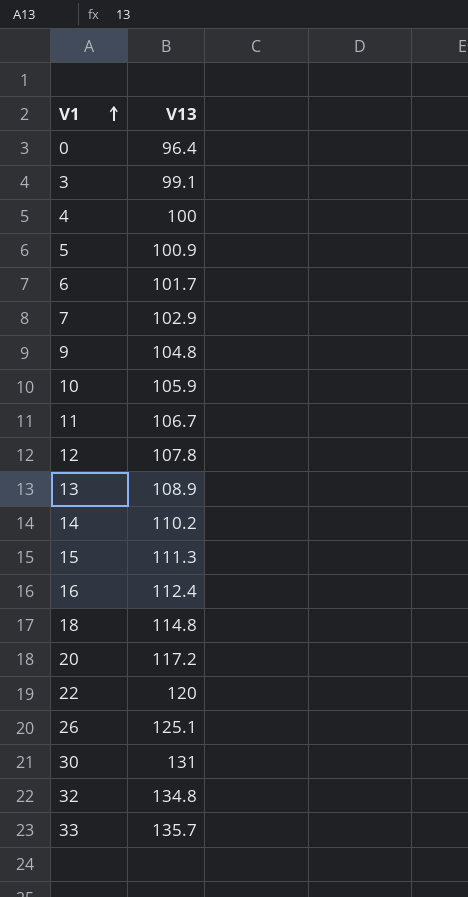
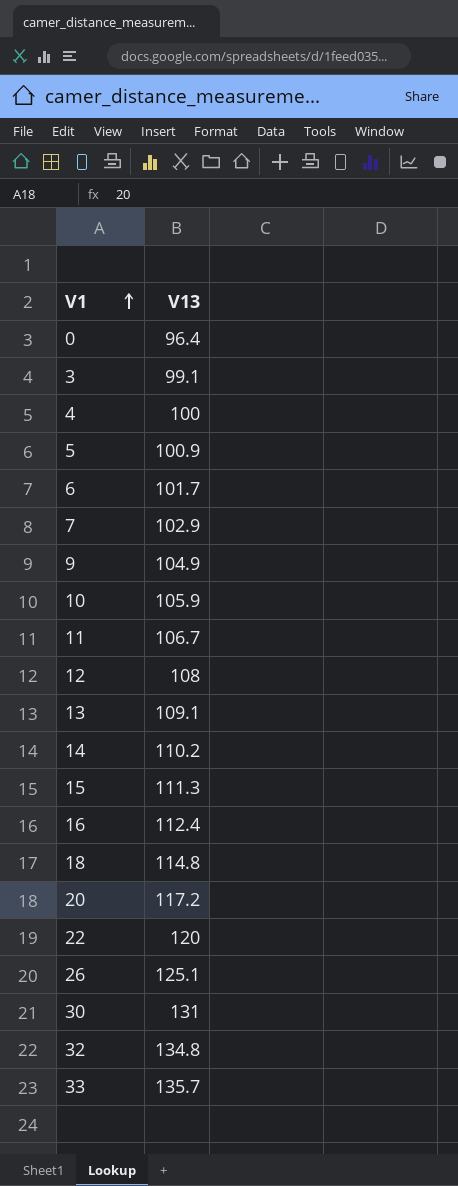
9 | V13: 104.8 -> 104.9
12 | V13: 107.8 -> 108
13 | V13: 108.9 -> 109.1

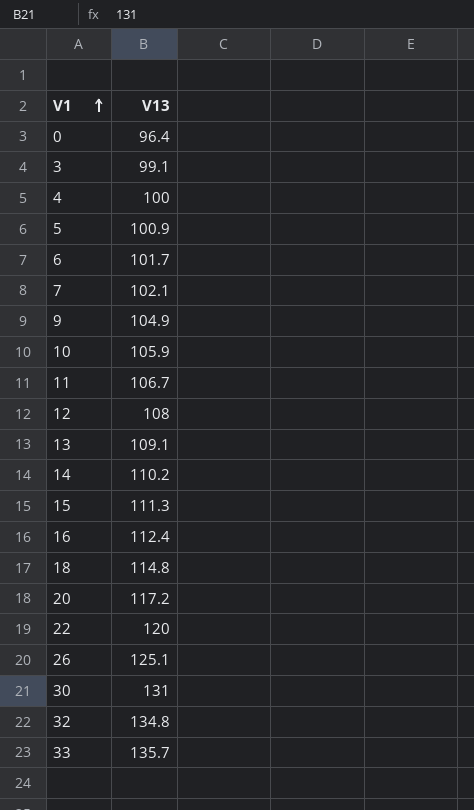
7 | V13: 102.9 -> 102.1

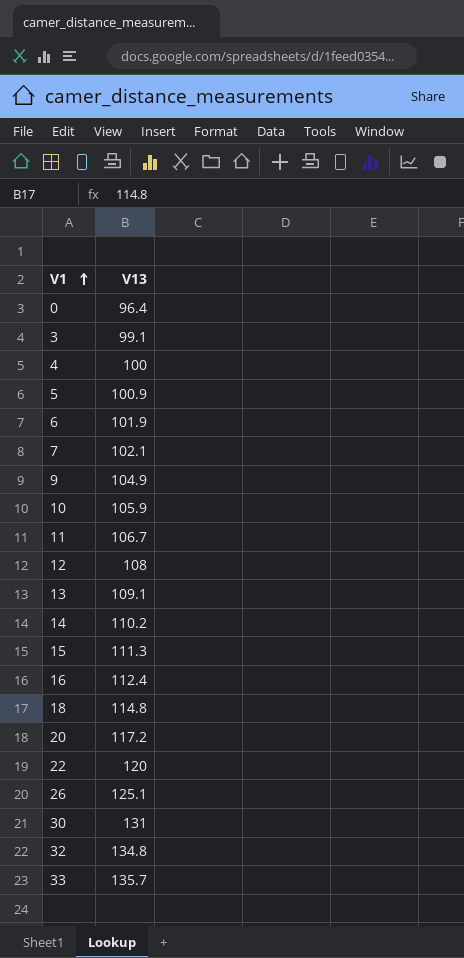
6 | V13: 101.7 -> 101.9

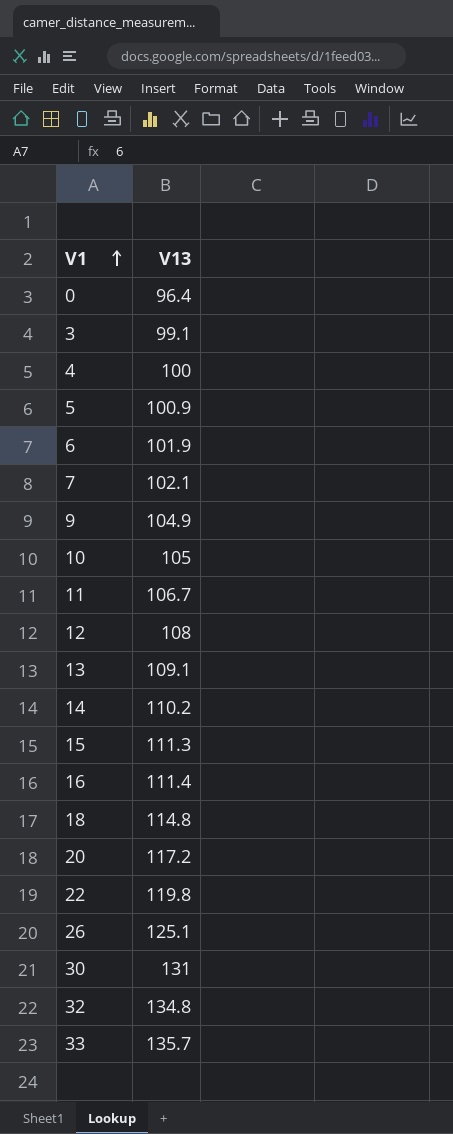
10 | V13: 105.9 -> 105
16 | V13: 112.4 -> 111.4
22 | V13: 120 -> 119.8

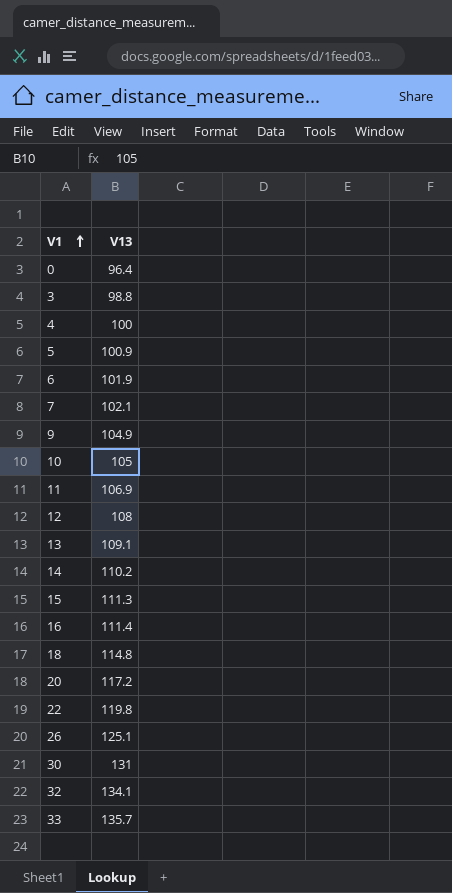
3 | V13: 99.1 -> 98.8
11 | V13: 106.7 -> 106.9
32 | V13: 134.8 -> 134.1

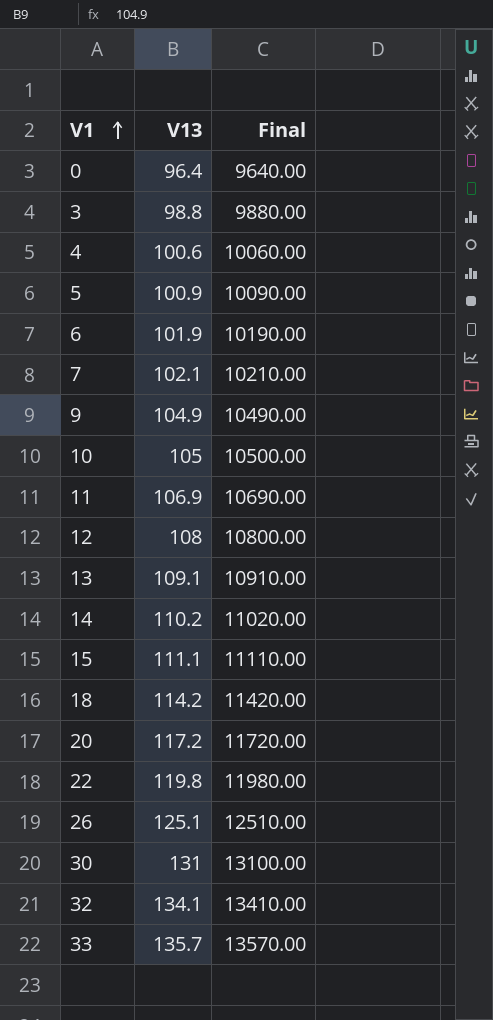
column Final | formula: none -> [V13] * 100
row 16: 111.4 -> none
4 | V13: 100 -> 100.6
15 | V13: 111.3 -> 111.1
18 | V13: 114.8 -> 114.2

